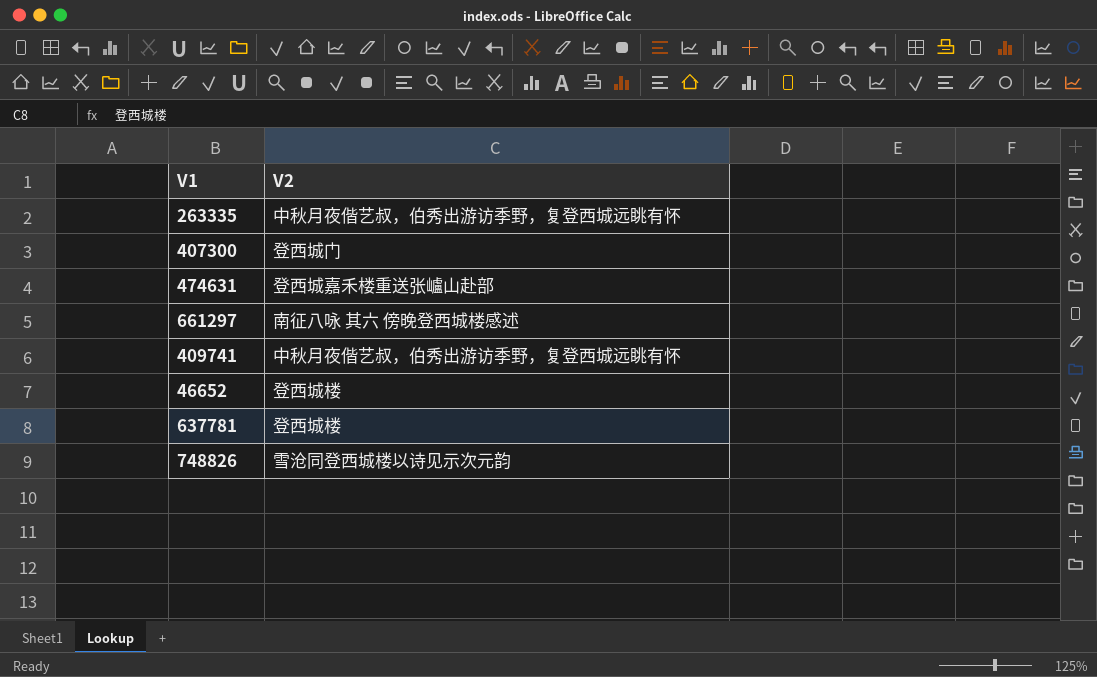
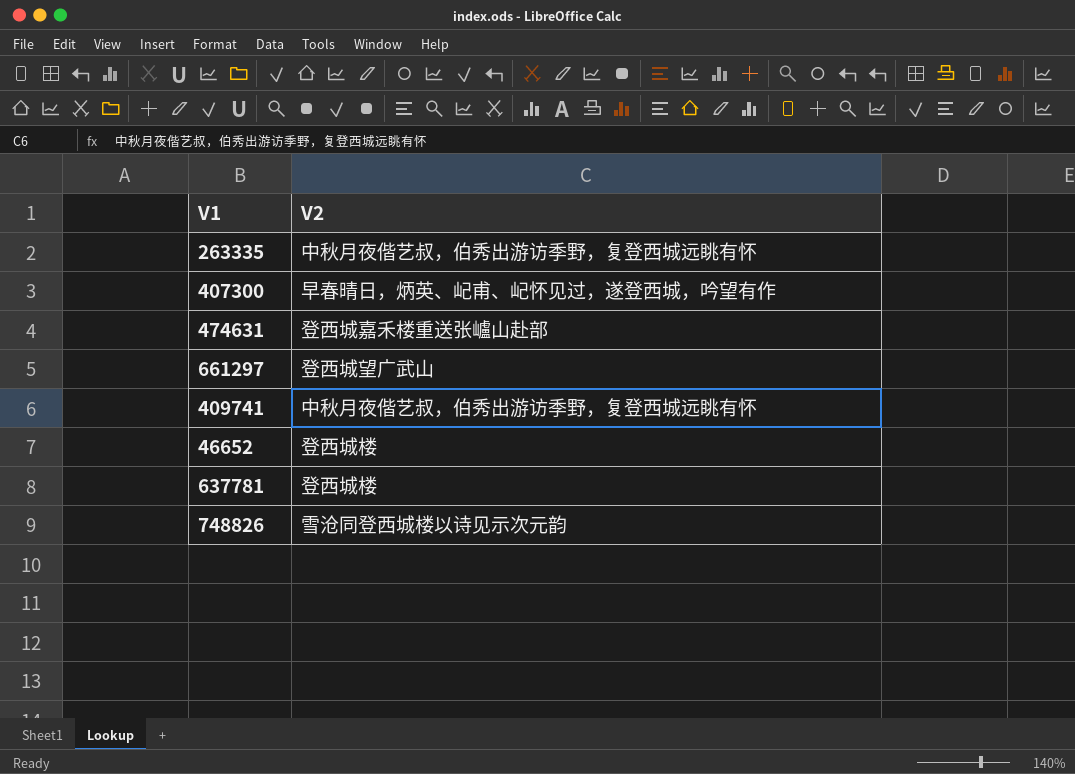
407300 | V2: 登西城门 -> 早春晴日，炳英、屺甫、屺怀见过，遂登西城，吟望有作
661297 | V2: 南征八咏 其六 傍晚登西城楼感述 -> 登西城望广武山

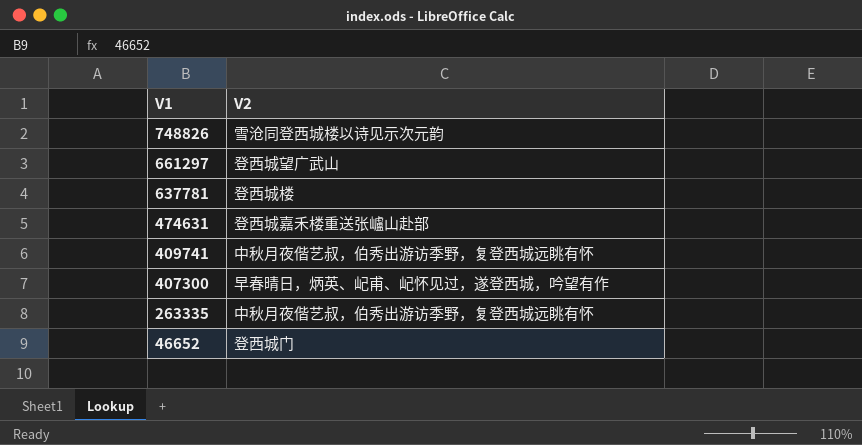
row order: none -> V1 descending
46652 | V2: 登西城楼 -> 登西城门

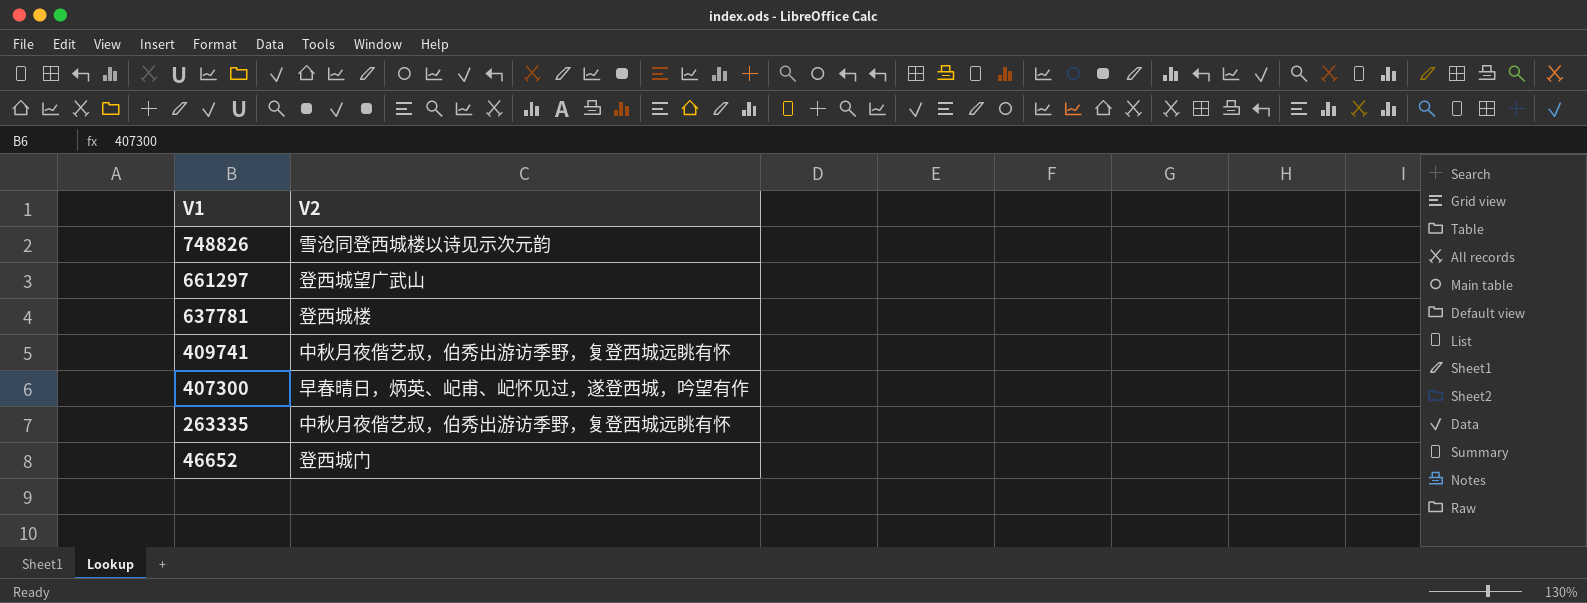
row 474631: 登西城嘉禾楼重送张㠠山赴部 -> none

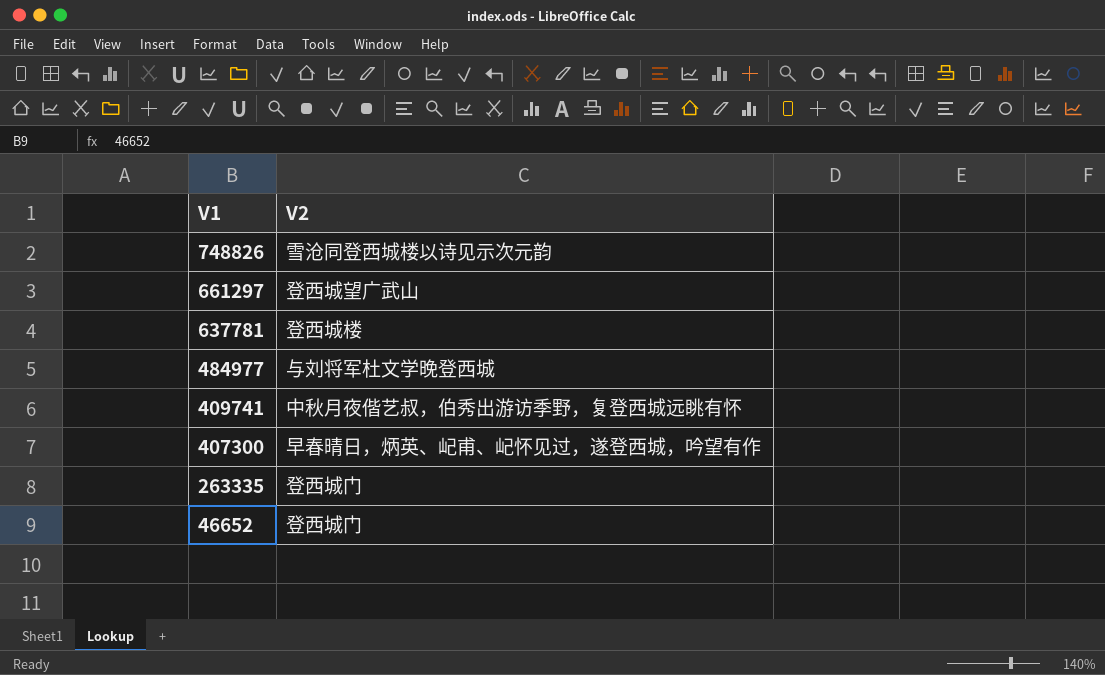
row 484977: none -> 与刘将军杜文学晚登西城
263335 | V2: 中秋月夜偕艺叔，伯秀出游访季野，复登西城远眺有怀 -> 登西城门

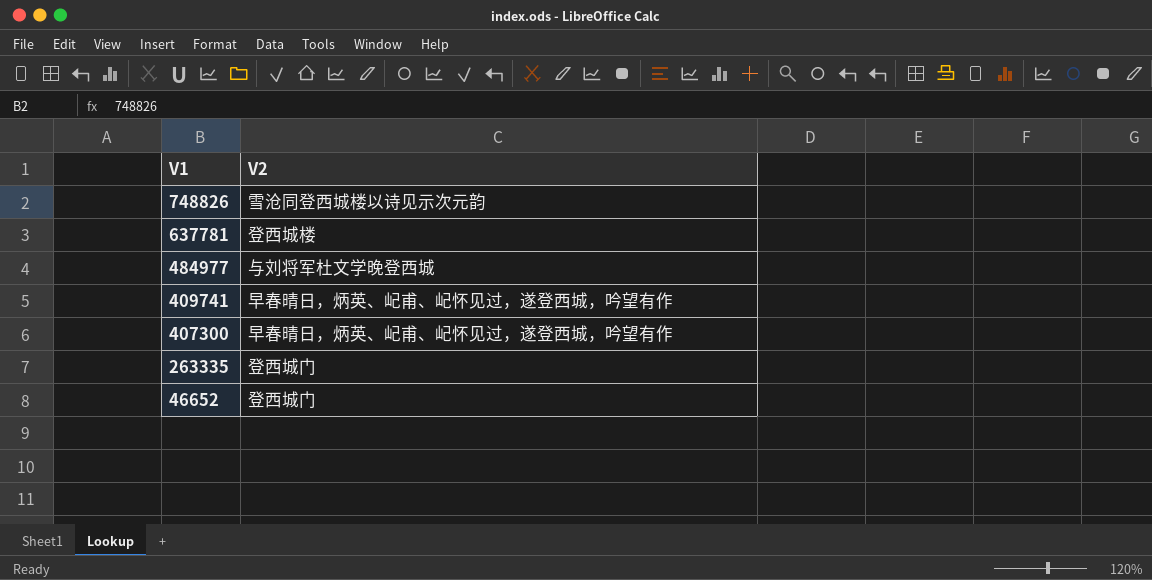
row 661297: 登西城望广武山 -> none
409741 | V2: 中秋月夜偕艺叔，伯秀出游访季野，复登西城远眺有怀 -> 早春晴日，炳英、屺甫、屺怀见过，遂登西城，吟望有作

